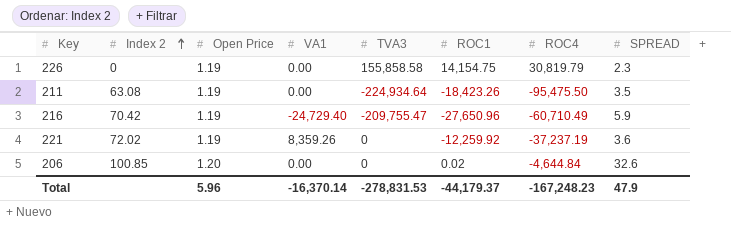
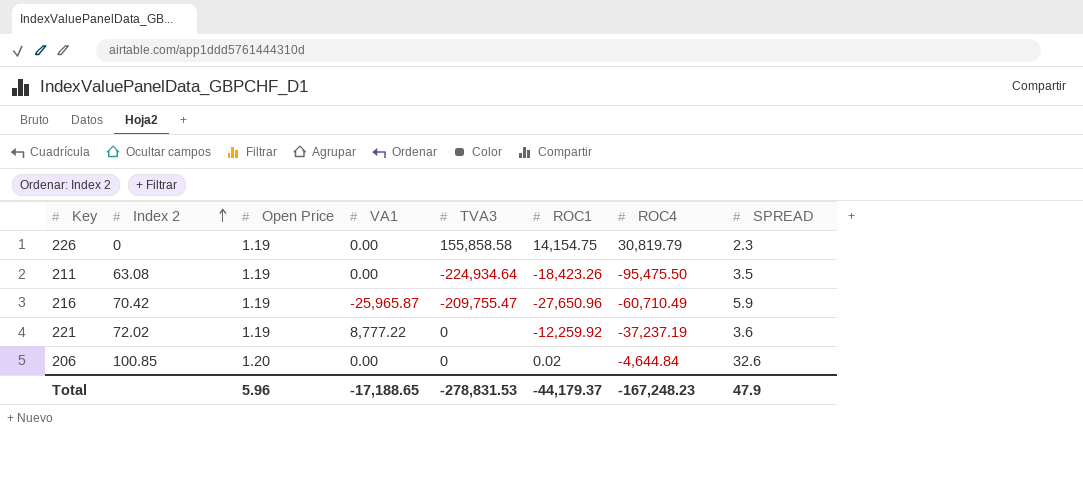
216 | VA1: -24,729.40 -> -25,965.87
221 | VA1: 8,359.26 -> 8,777.22
Total | VA1: -16,370.14 -> -17,188.65

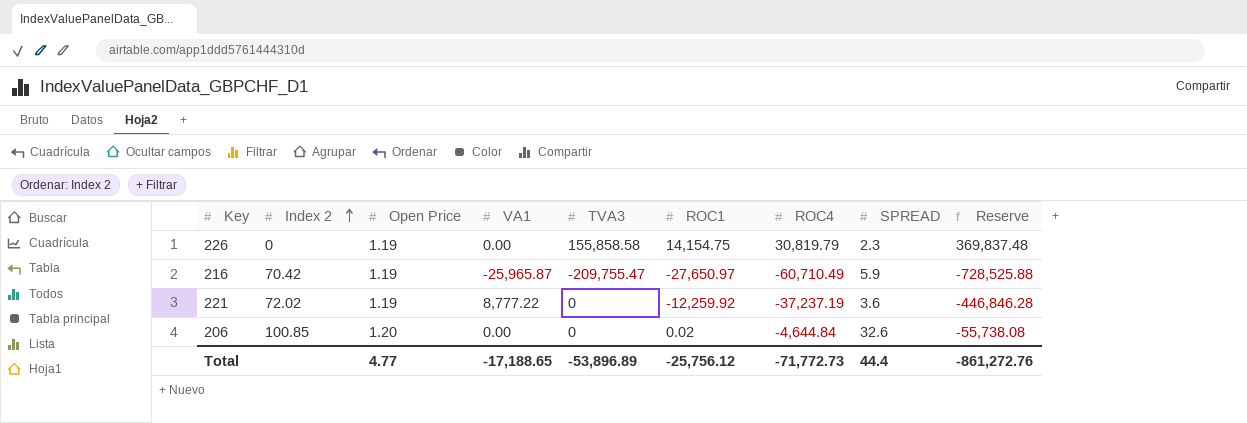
column Reserve | formula: none -> [ROC4] * 12
row 211: 63.08 | 1.19 | 0.00 | -224,934.64 | -18,423.26 | -95,475.50 | 3.5 -> none
216 | ROC1: -27,650.96 -> -27,650.97
Total | Open Price: 5.96 -> 4.77
Total | TVA3: -278,831.53 -> -53,896.89
Total | ROC1: -44,179.37 -> -25,756.12
Total | ROC4: -167,248.23 -> -71,772.73
Total | SPREAD: 47.9 -> 44.4

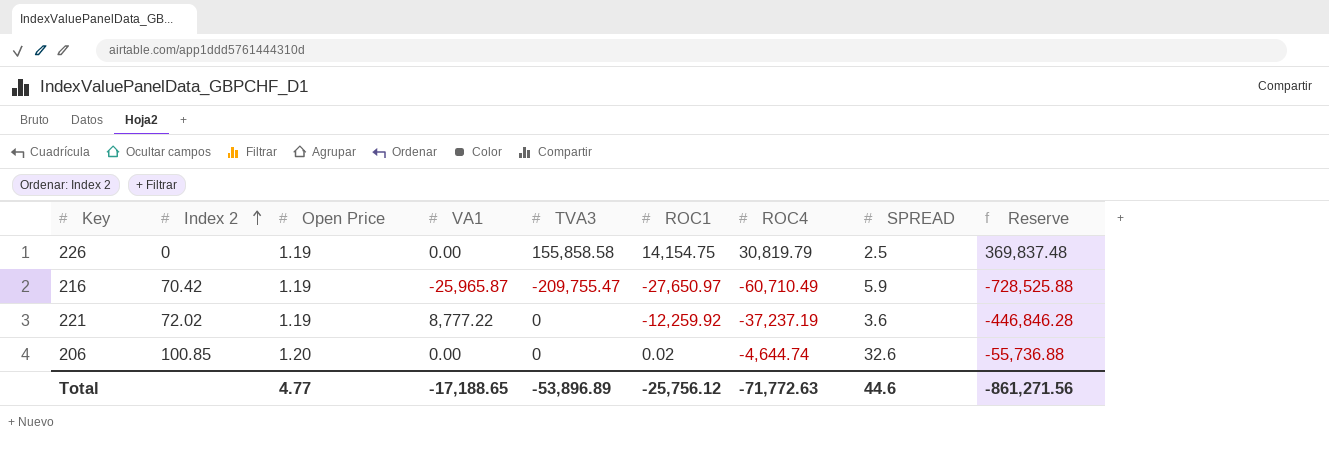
226 | SPREAD: 2.3 -> 2.5
206 | ROC4: -4,644.84 -> -4,644.74
206 | Reserve: -55,738.08 -> -55,736.88
Total | ROC4: -71,772.73 -> -71,772.63
Total | SPREAD: 44.4 -> 44.6
Total | Reserve: -861,272.76 -> -861,271.56

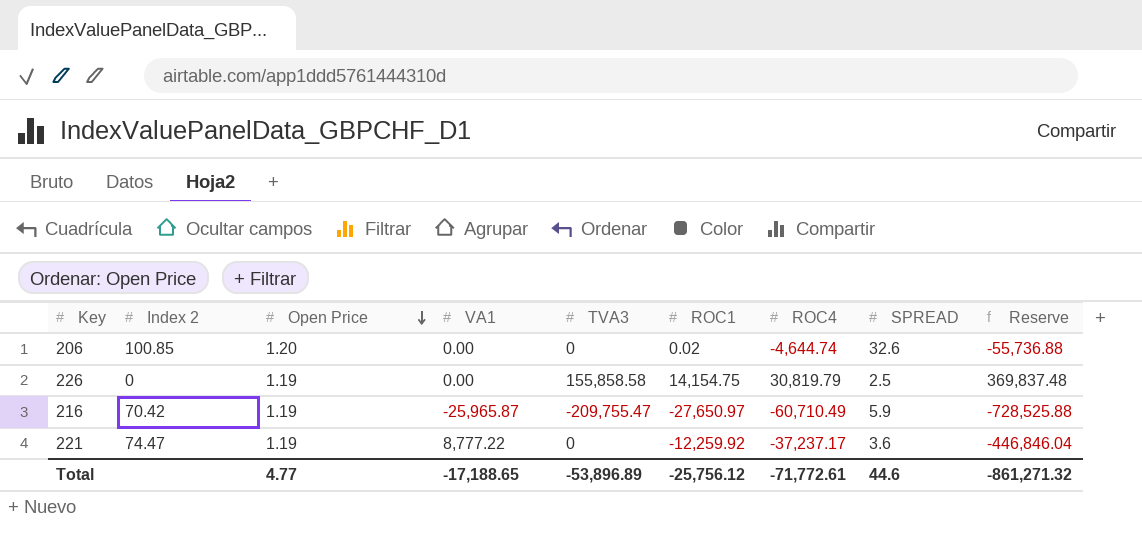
row order: Index 2 ascending -> Open Price descending
221 | Index 2: 72.02 -> 74.47
221 | ROC4: -37,237.19 -> -37,237.17
221 | Reserve: -446,846.28 -> -446,846.04
Total | ROC4: -71,772.63 -> -71,772.61
Total | Reserve: -861,271.56 -> -861,271.32

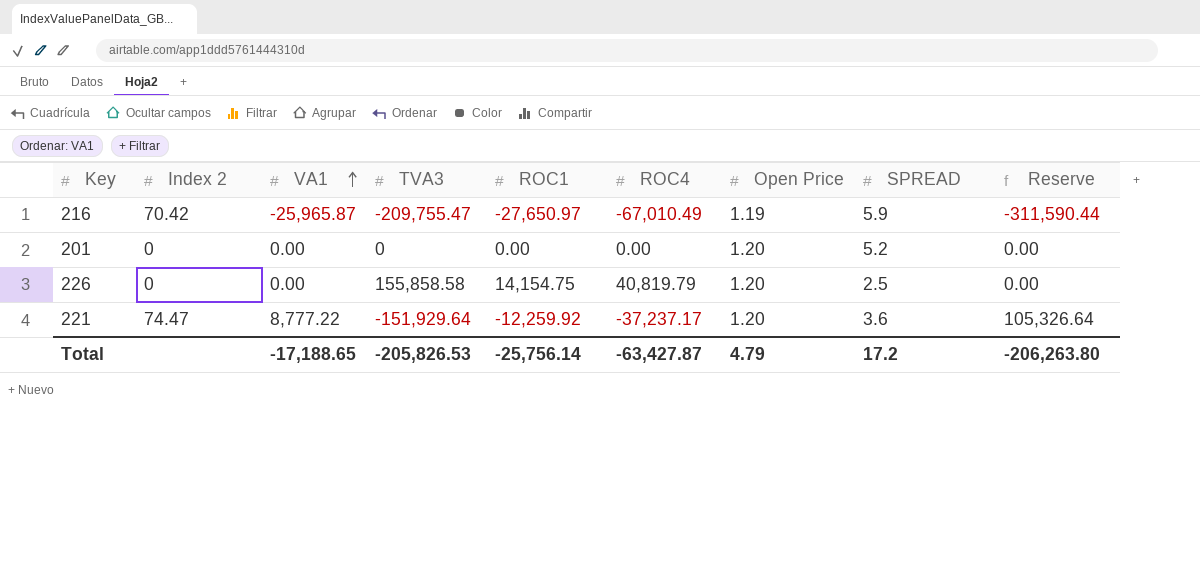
row order: Open Price descending -> VA1 ascending
column Open Price | position: 3 -> 7
column Reserve | formula: [ROC4] * 12 -> [VA1] * 12
row 206: 100.85 | 1.20 | 0.00 | 0 | 0.02 | -4,644.74 | 32.6 | -55,736.88 -> none
216 | ROC4: -60,710.49 -> -67,010.49
row 201: none -> 0 | 0.00 | 0 | 0.00 | 0.00 | 1.20 | 5.2 | 0.00
226 | ROC4: 30,819.79 -> 40,819.79
226 | Open Price: 1.19 -> 1.20
221 | TVA3: 0 -> -151,929.64
221 | Open Price: 1.19 -> 1.20
Total | TVA3: -53,896.89 -> -205,826.53
Total | ROC1: -25,756.12 -> -25,756.14
Total | ROC4: -71,772.61 -> -63,427.87
Total | Open Price: 4.77 -> 4.79
Total | SPREAD: 44.6 -> 17.2
Total | Reserve: -861,271.32 -> -206,263.80

